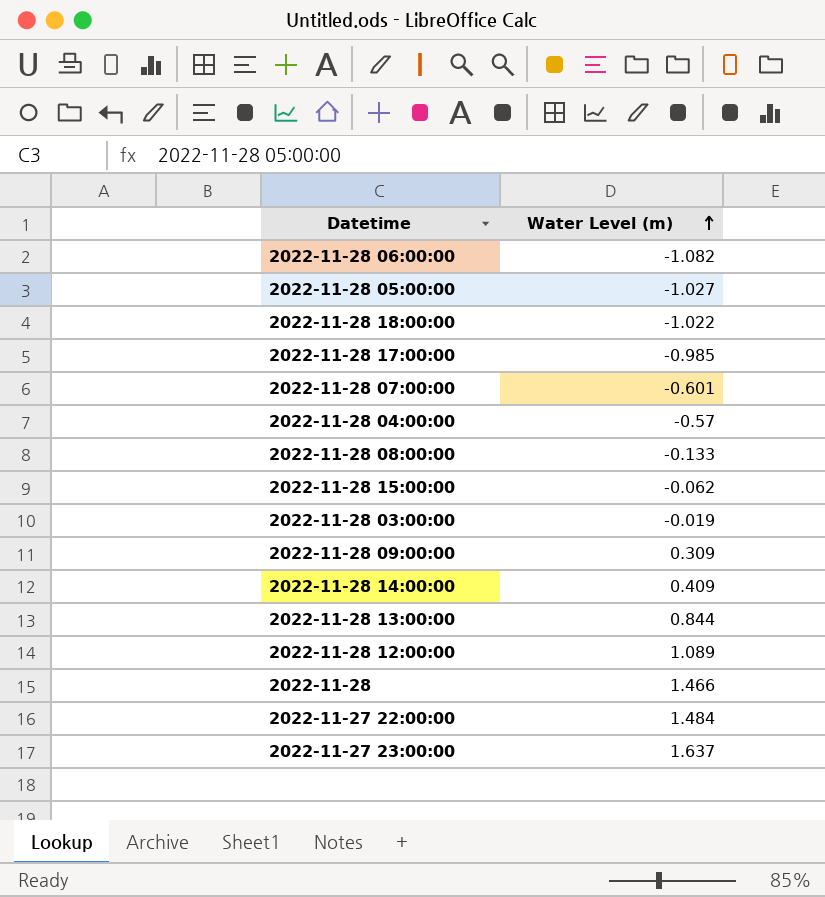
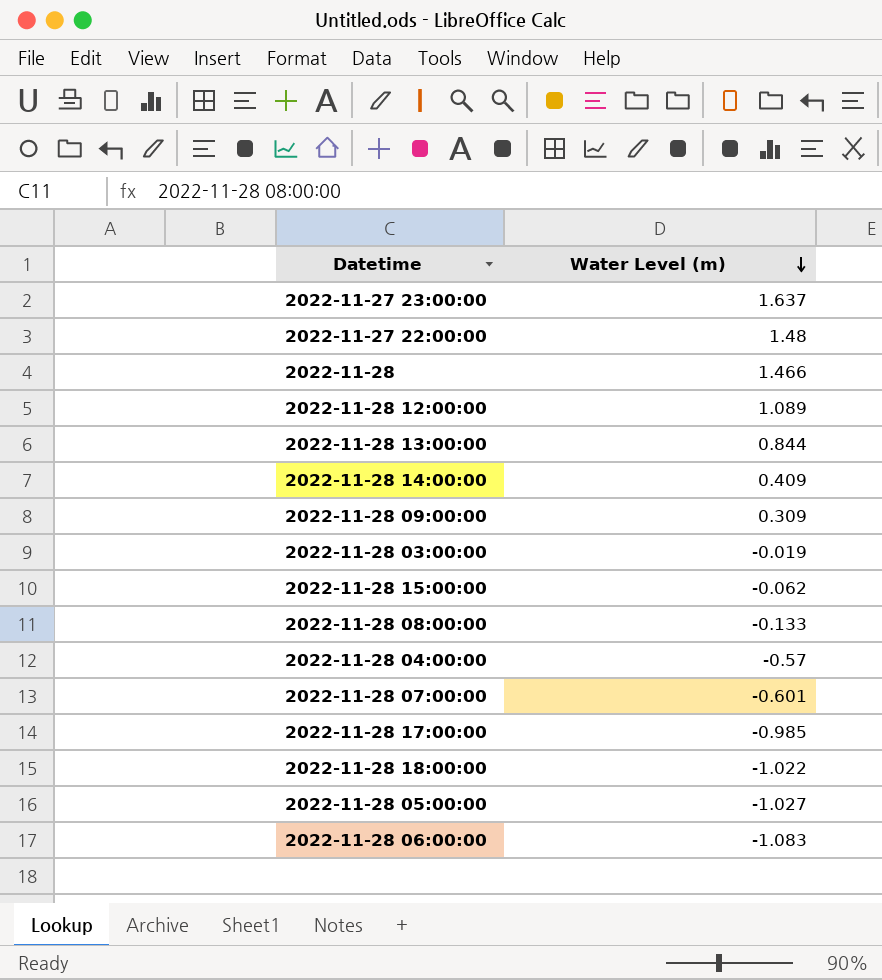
row order: Water Level (m) ascending -> Water Level (m) descending
2022-11-27 22:00:00 | Water Level (m): 1.484 -> 1.48
2022-11-28 06:00:00 | Water Level (m): -1.082 -> -1.083

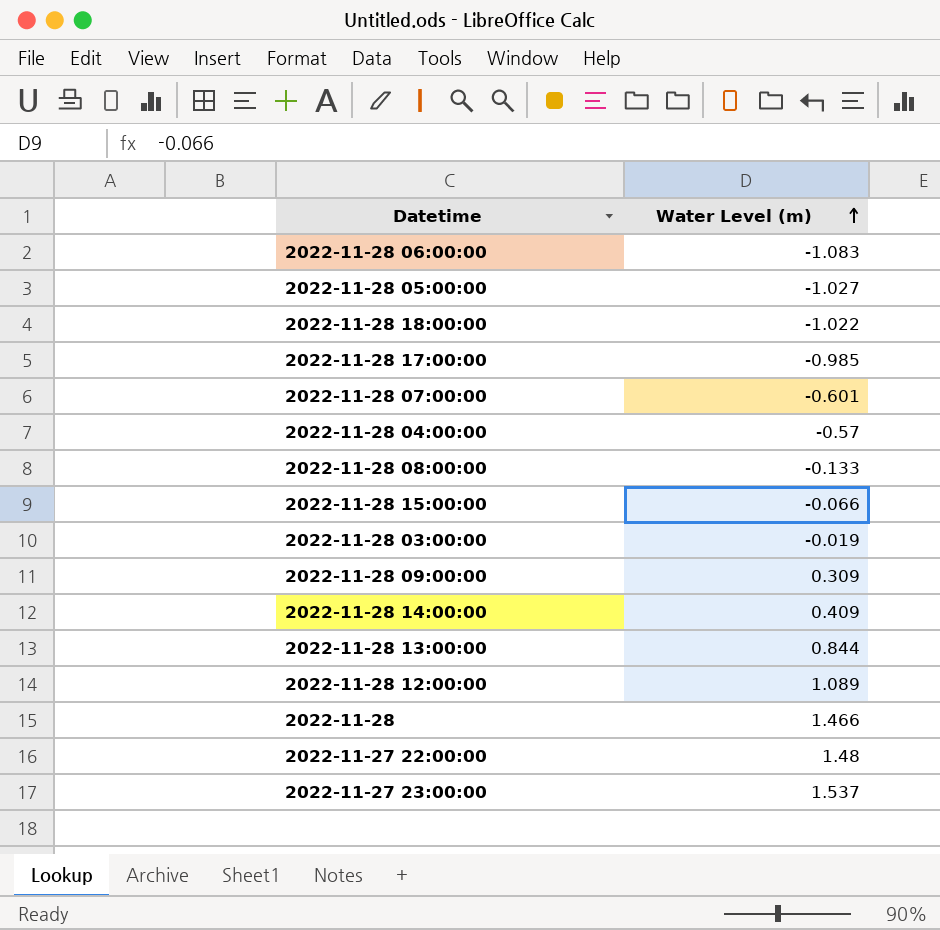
row order: Water Level (m) descending -> Water Level (m) ascending
2022-11-28 15:00:00 | Water Level (m): -0.062 -> -0.066
2022-11-27 23:00:00 | Water Level (m): 1.637 -> 1.537

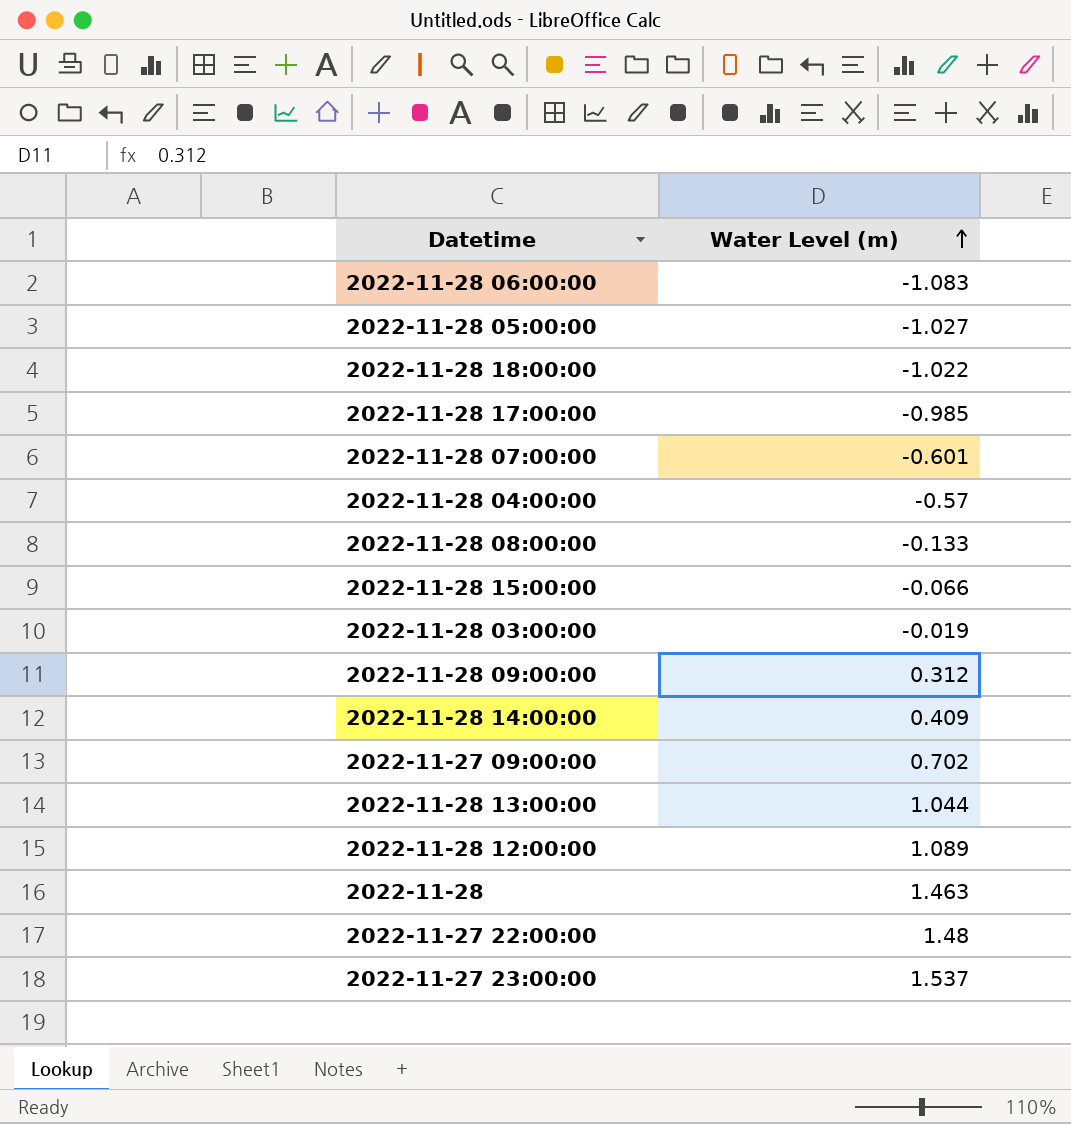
2022-11-28 09:00:00 | Water Level (m): 0.309 -> 0.312
row 2022-11-27 09:00:00: none -> 0.702
2022-11-28 13:00:00 | Water Level (m): 0.844 -> 1.044
2022-11-28 | Water Level (m): 1.466 -> 1.463

